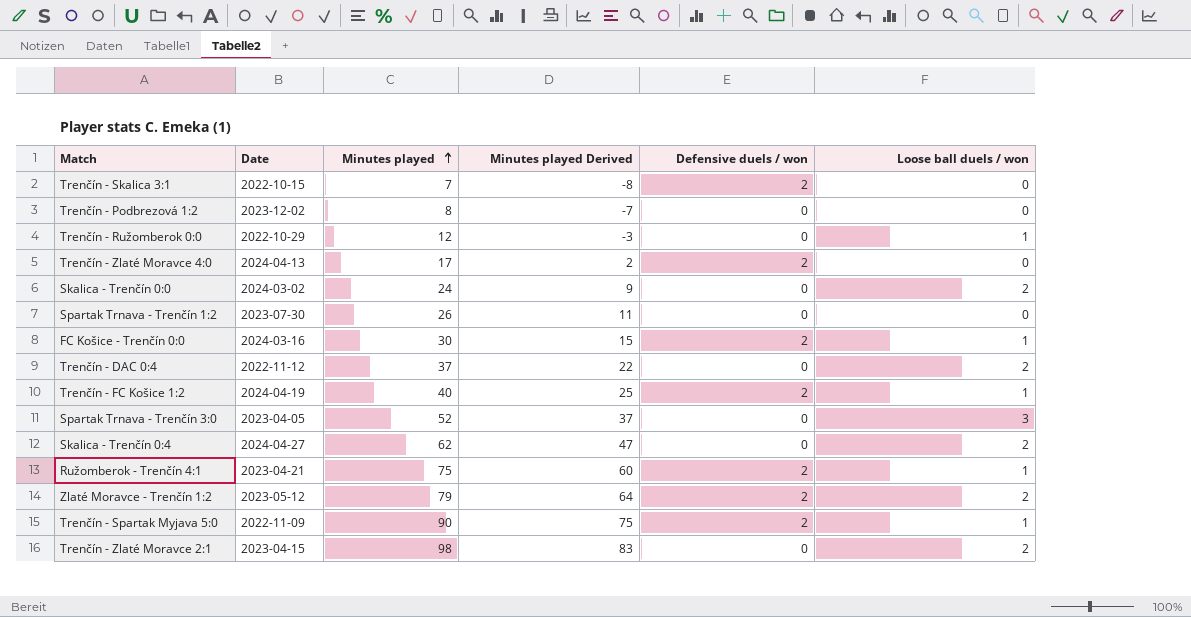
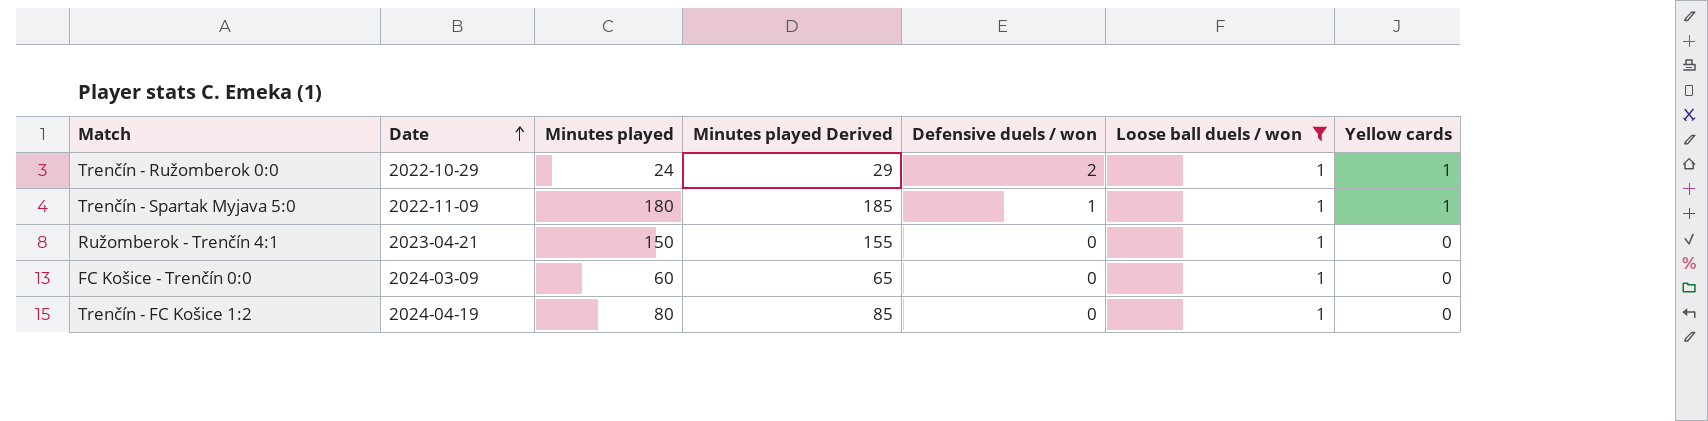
filter: none -> Loose ball duels / won = 1
row order: Minutes played ascending -> Date ascending
column Minutes played Derived | formula: [Minutes played] - 15 -> [Minutes played] + 5
column Yellow cards | position: none -> 7
Trenčín - Ružomberok 0:0 | Minutes played: 12 -> 24
Trenčín - Ružomberok 0:0 | Defensive duels / won: 0 -> 2
Trenčín - Spartak Myjava 5:0 | Minutes played: 90 -> 180
Trenčín - Spartak Myjava 5:0 | Defensive duels / won: 2 -> 1
Ružomberok - Trenčín 4:1 | Minutes played: 75 -> 150
Ružomberok - Trenčín 4:1 | Defensive duels / won: 2 -> 0
FC Košice - Trenčín 0:0 | Date: 2024-03-16 -> 2024-03-09
FC Košice - Trenčín 0:0 | Minutes played: 30 -> 60
FC Košice - Trenčín 0:0 | Defensive duels / won: 2 -> 0
Trenčín - FC Košice 1:2 | Minutes played: 40 -> 80
Trenčín - FC Košice 1:2 | Defensive duels / won: 2 -> 0

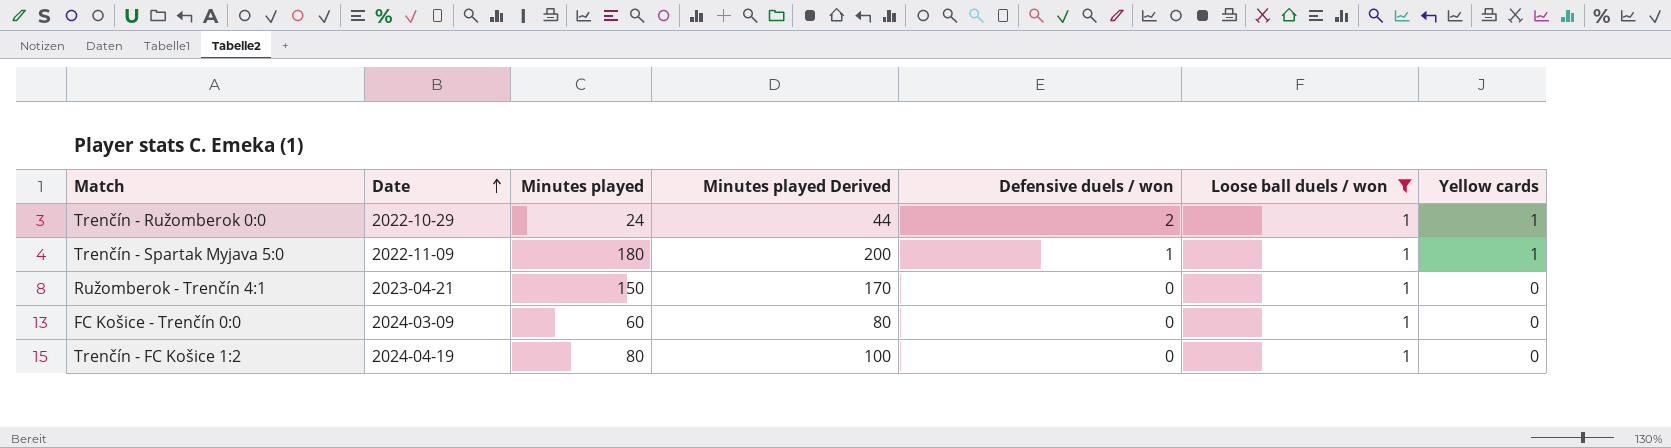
column Minutes played Derived | formula: [Minutes played] + 5 -> [Minutes played] + 20

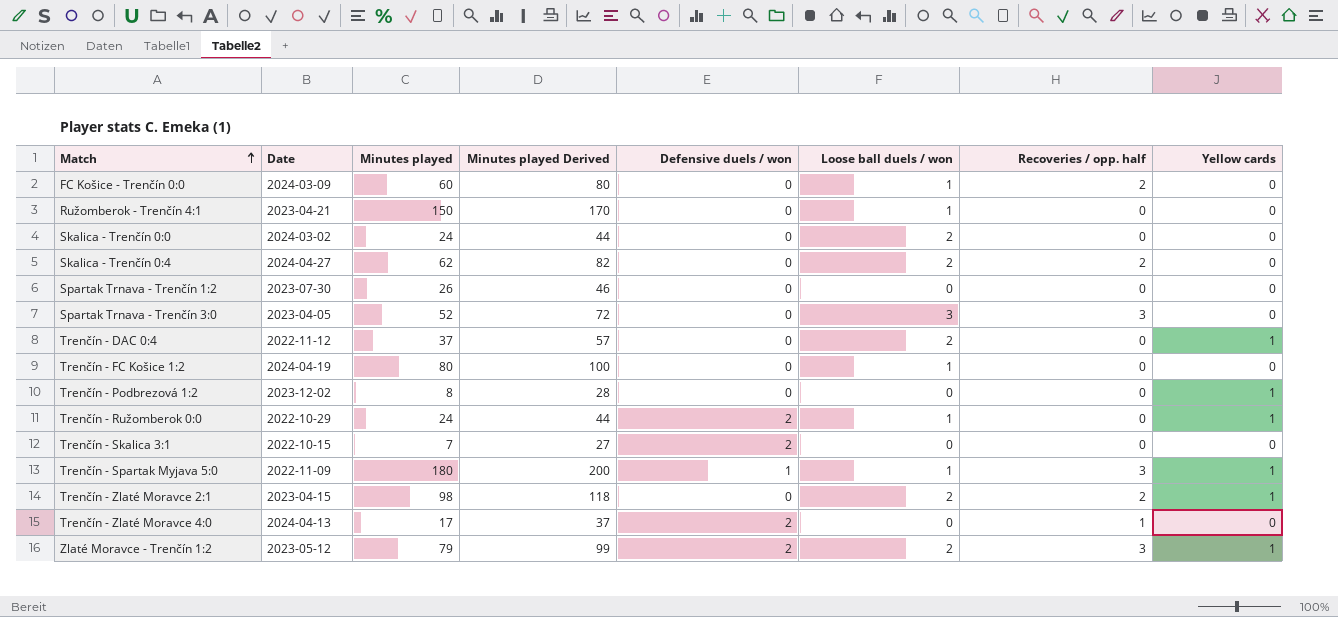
filter: Loose ball duels / won = 1 -> none
row order: Date ascending -> Match ascending
column Recoveries / opp. half | position: none -> 7

